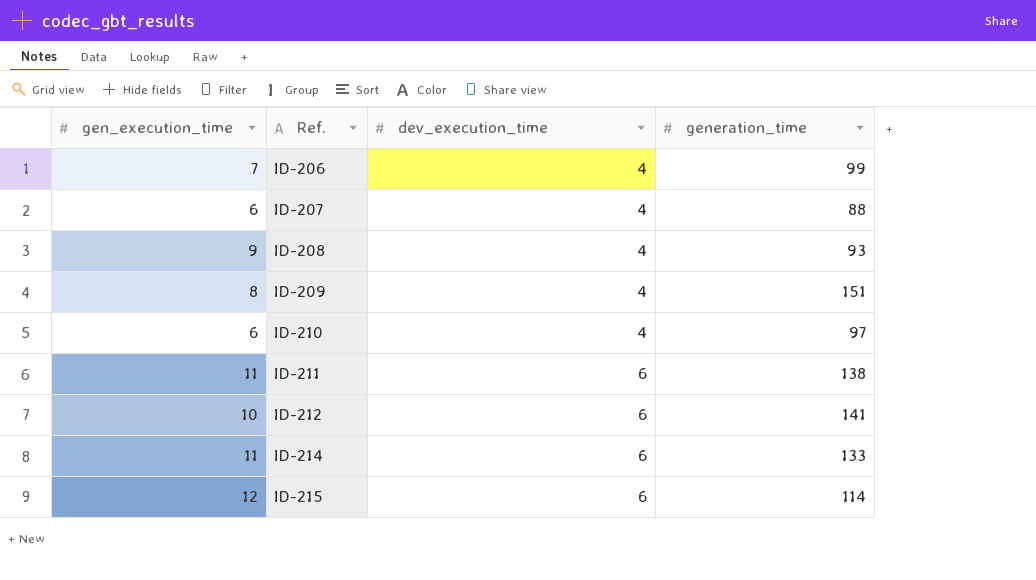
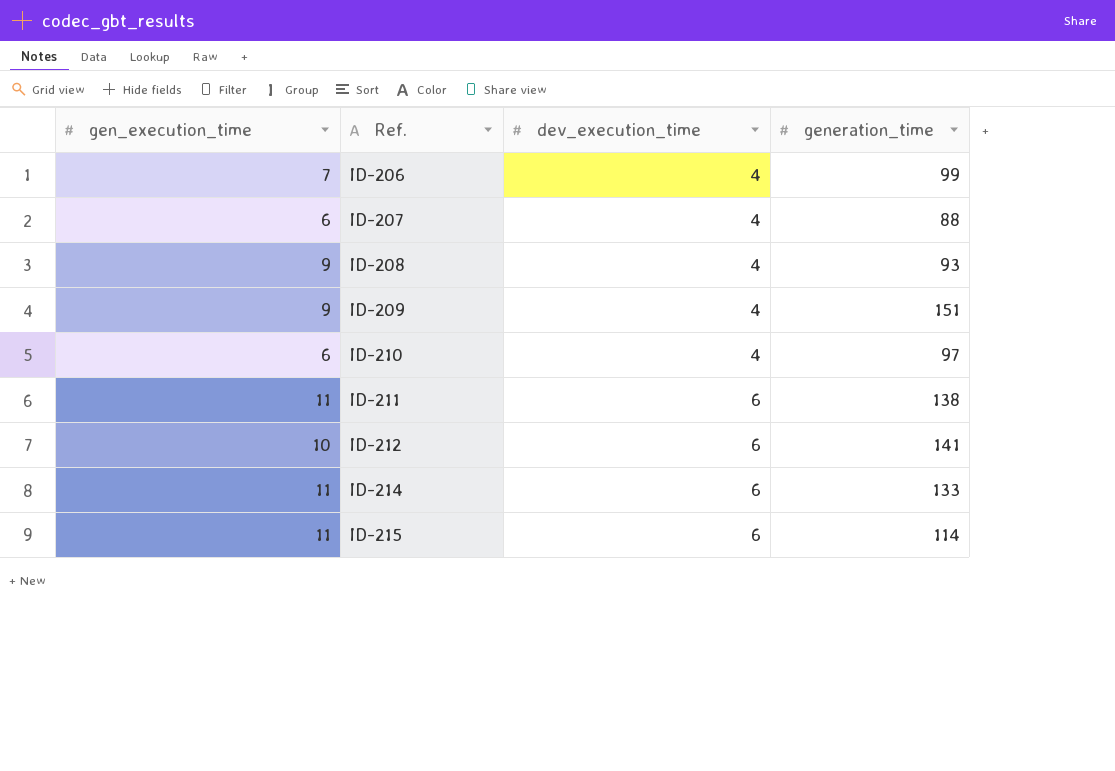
ID-209 | gen_execution_time: 8 -> 9
ID-215 | gen_execution_time: 12 -> 11

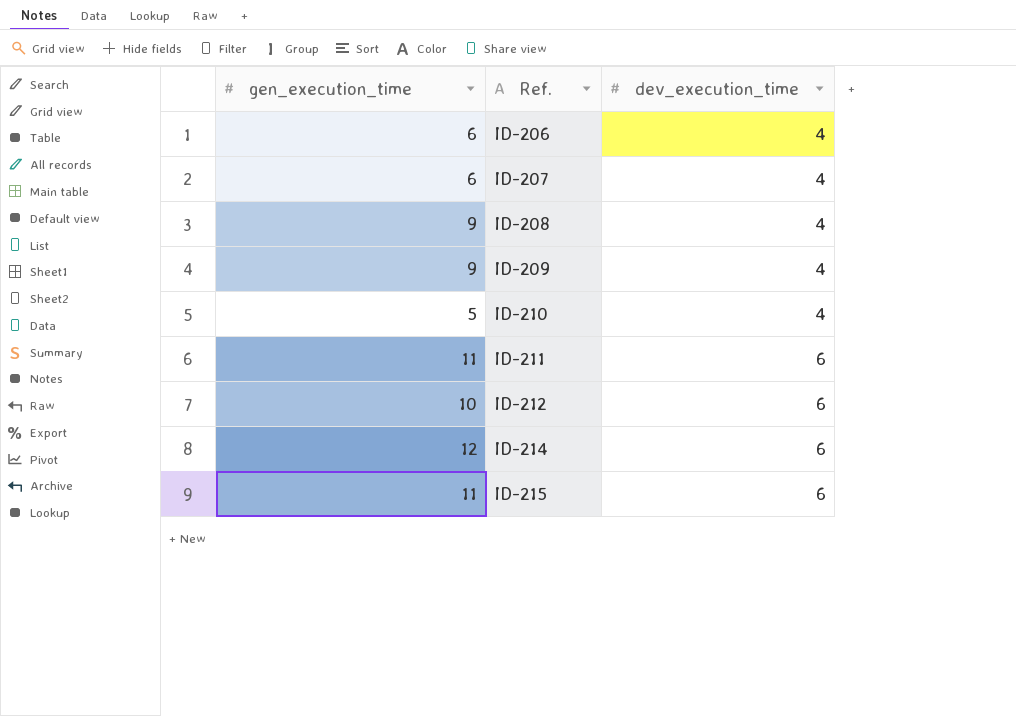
column generation_time | position: 4 -> none
ID-206 | gen_execution_time: 7 -> 6
ID-210 | gen_execution_time: 6 -> 5
ID-214 | gen_execution_time: 11 -> 12

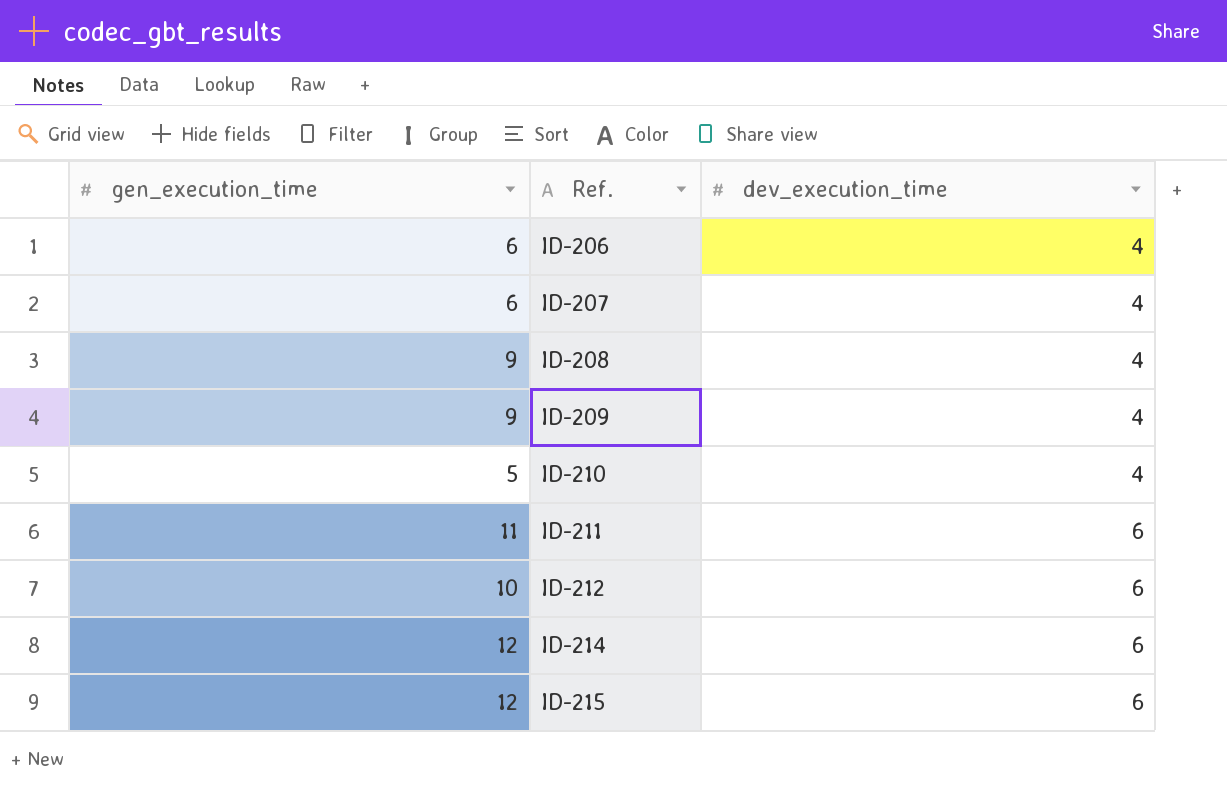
ID-215 | gen_execution_time: 11 -> 12

